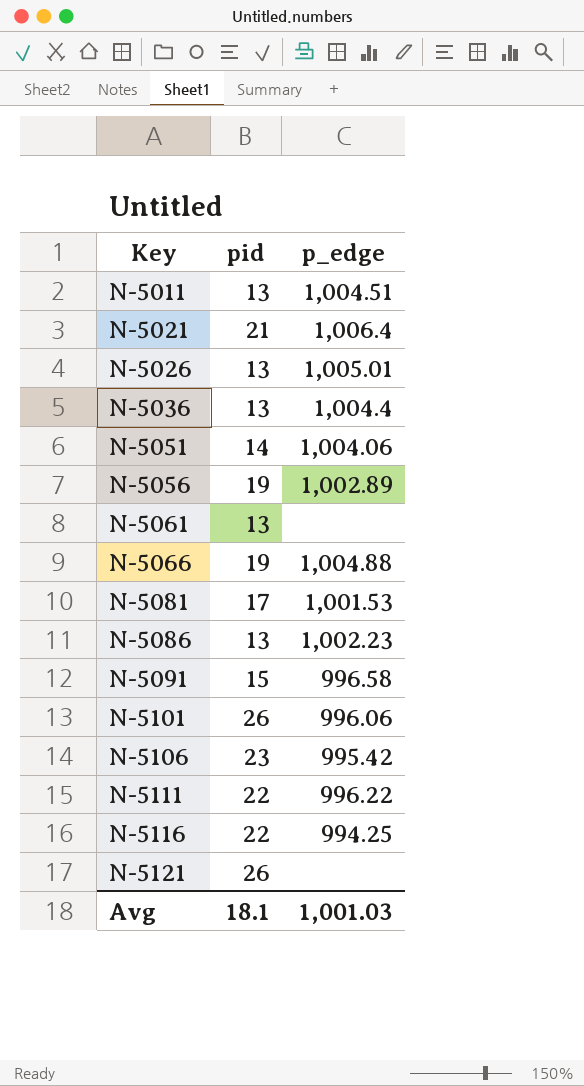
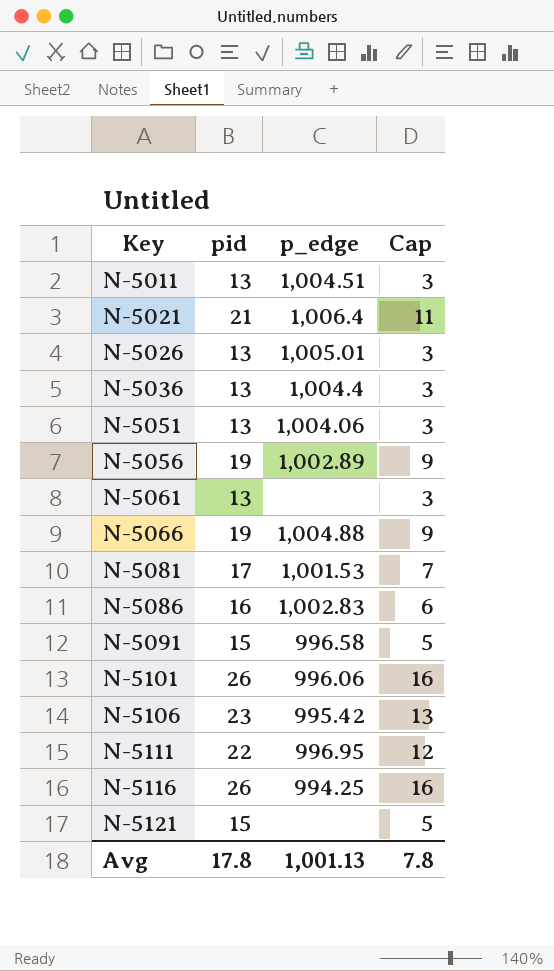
column Cap | formula: none -> [pid] - 10
N-5051 | pid: 14 -> 13
N-5086 | pid: 13 -> 16
N-5086 | p_edge: 1,002.23 -> 1,002.83
N-5111 | p_edge: 996.22 -> 996.95
N-5116 | pid: 22 -> 26
N-5121 | pid: 26 -> 15
Avg | pid: 18.1 -> 17.8
Avg | p_edge: 1,001.03 -> 1,001.13

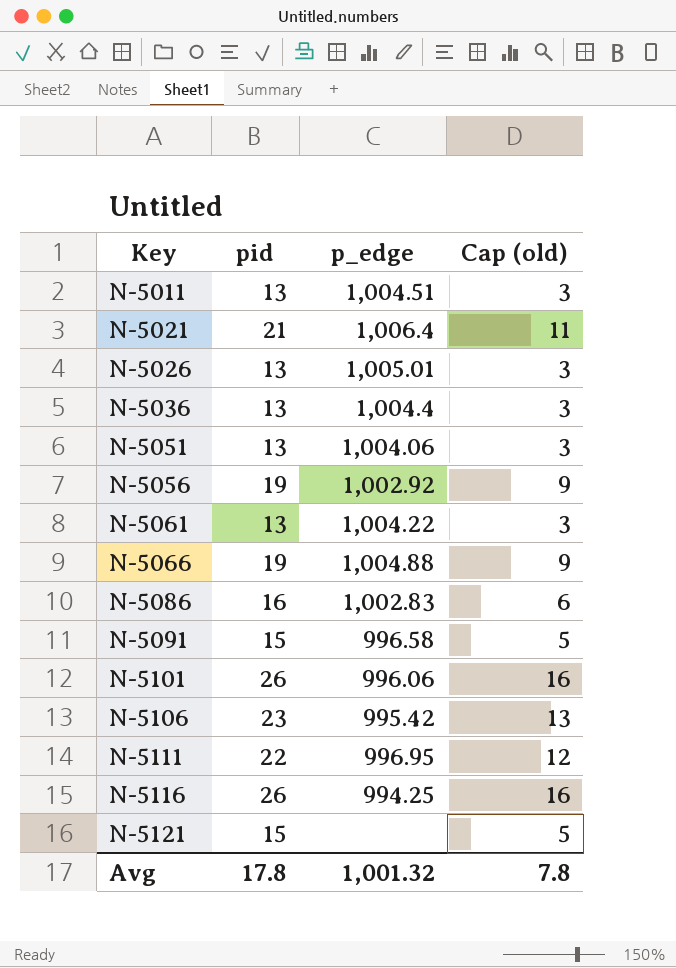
column name: Cap -> Cap (old)
row N-5081: 17 | 1,001.53 | 7 -> none
N-5056 | p_edge: 1,002.89 -> 1,002.92
N-5061 | p_edge: none -> 1,004.22
Avg | p_edge: 1,001.13 -> 1,001.32

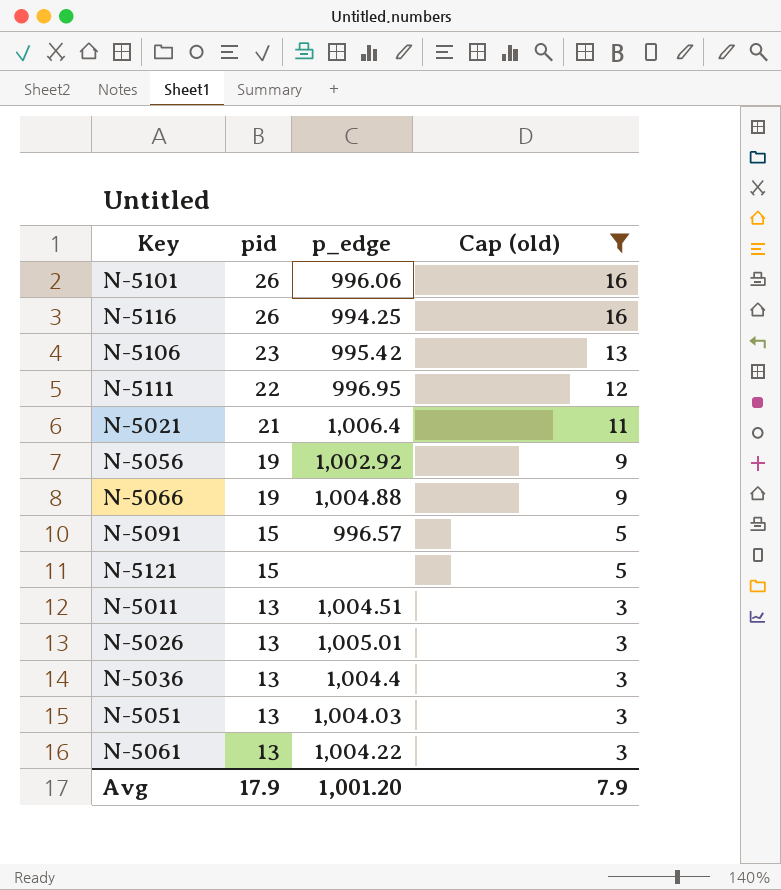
filter: none -> Cap (old) != 6
row order: Key ascending -> pid descending
N-5091 | p_edge: 996.58 -> 996.57
N-5051 | p_edge: 1,004.06 -> 1,004.03
Avg | pid: 17.8 -> 17.9
Avg | p_edge: 1,001.32 -> 1,001.20
Avg | Cap (old): 7.8 -> 7.9

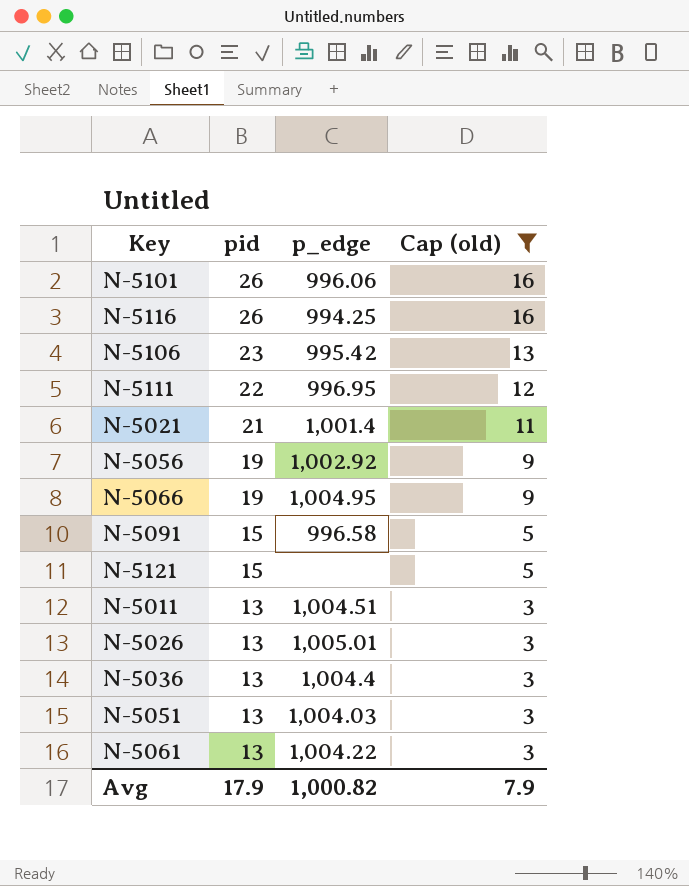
N-5021 | p_edge: 1,006.4 -> 1,001.4
N-5066 | p_edge: 1,004.88 -> 1,004.95
N-5091 | p_edge: 996.57 -> 996.58
Avg | p_edge: 1,001.20 -> 1,000.82

